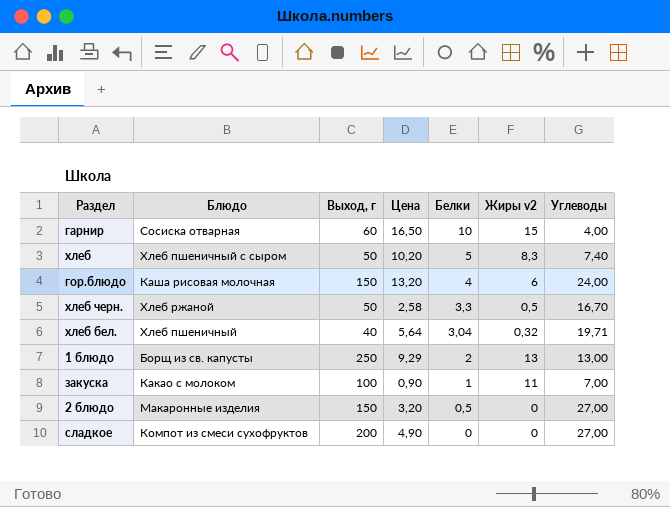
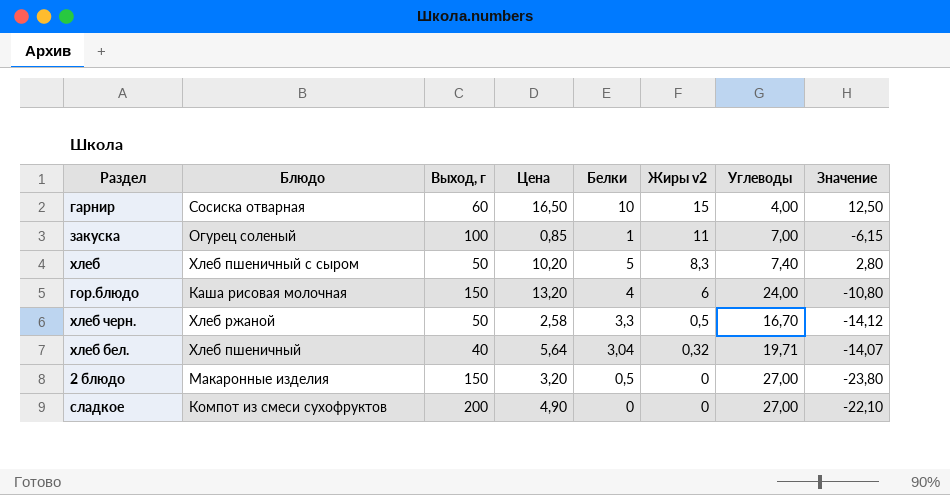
row order: Белки descending -> Жиры v2 descending
column Значение | formula: none -> [Цена] - [Углеводы]
row 1 блюдо: Борщ из св. капусты | 250 | 9,29 | 2 | 13 | 13,00 -> none
закуска | Блюдо: Какао с молоком -> Огурец соленый
закуска | Цена: 0,90 -> 0,85

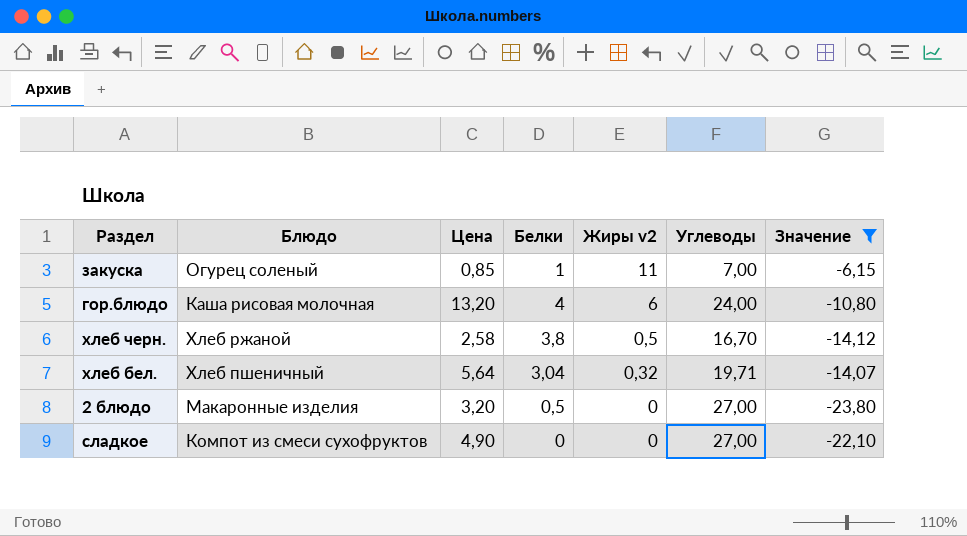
filter: none -> Значение <= -6,15
column Выход, г | position: 3 -> none
хлеб черн. | Белки: 3,3 -> 3,8

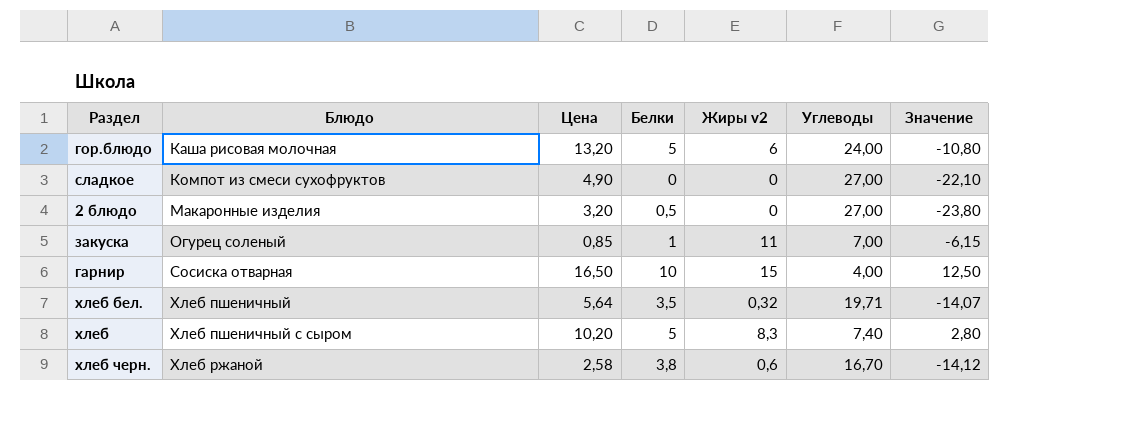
filter: Значение <= -6,15 -> none
row order: Жиры v2 descending -> Блюдо ascending
гор.блюдо | Белки: 4 -> 5
хлеб бел. | Белки: 3,04 -> 3,5
хлеб черн. | Жиры v2: 0,5 -> 0,6

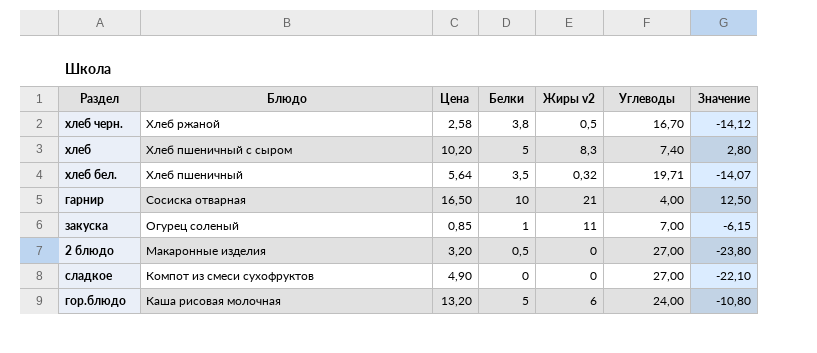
row order: Блюдо ascending -> Блюдо descending
хлеб черн. | Жиры v2: 0,6 -> 0,5
гарнир | Жиры v2: 15 -> 21

